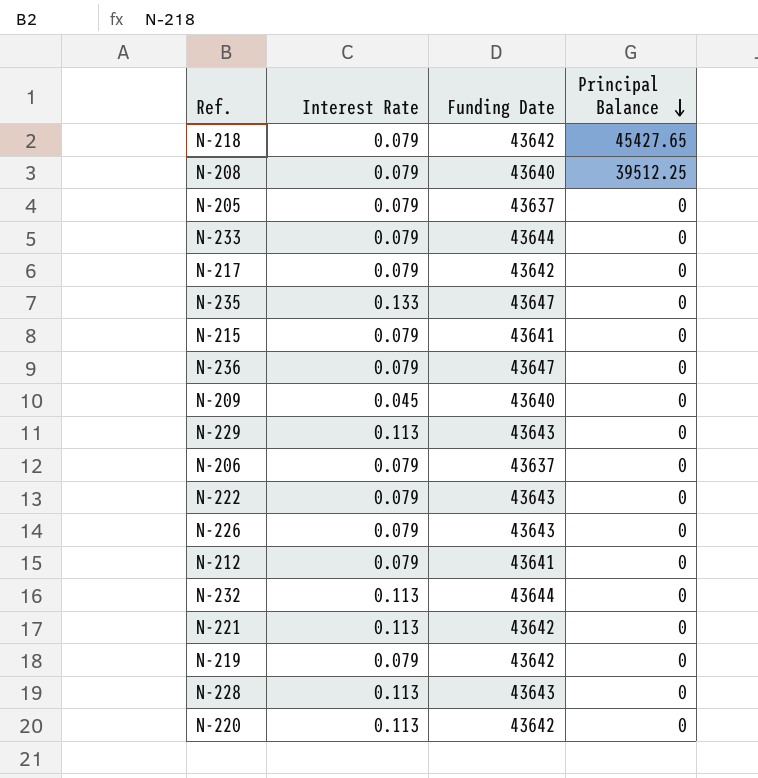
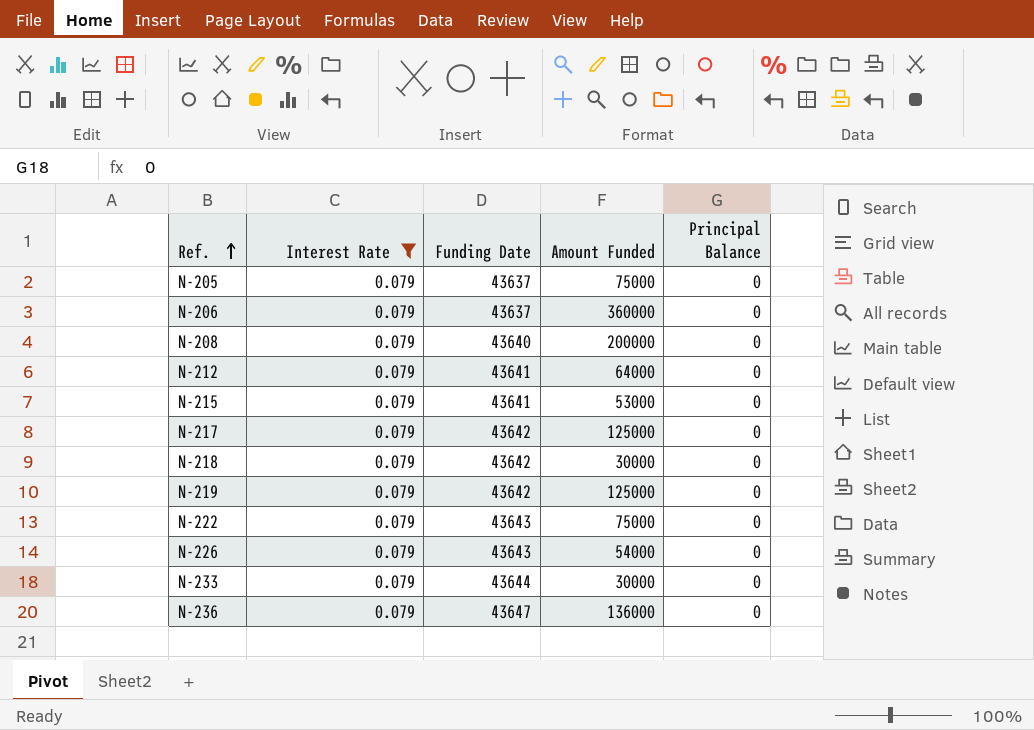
filter: none -> Interest Rate = 0.079
row order: Principal Balance descending -> Ref. ascending
column Amount Funded | position: none -> 4
N-208 | Principal Balance: 39512.25 -> 0
N-218 | Principal Balance: 45427.65 -> 0

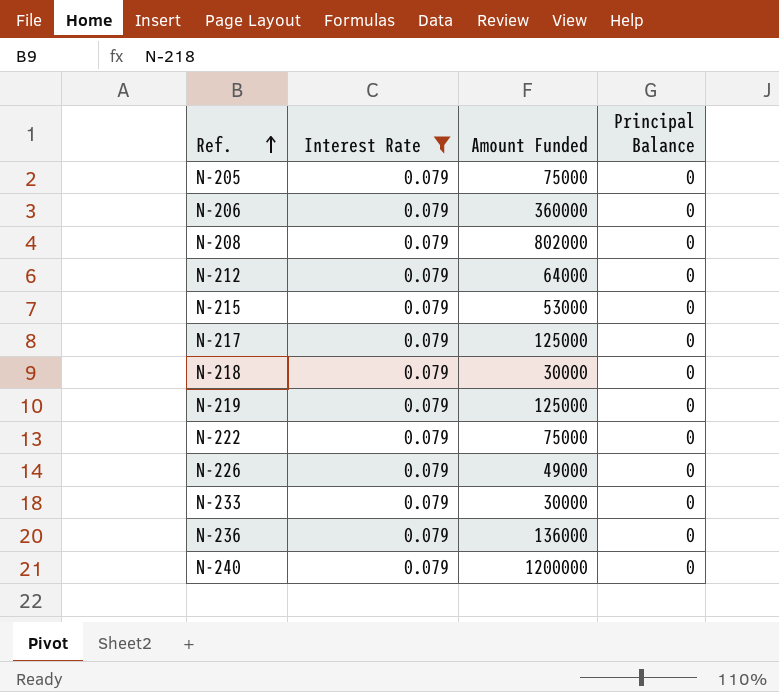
column Funding Date | position: 3 -> none
N-208 | Amount Funded: 200000 -> 802000
N-226 | Amount Funded: 54000 -> 49000
row N-240: none -> 0.079 | 1200000 | 0

